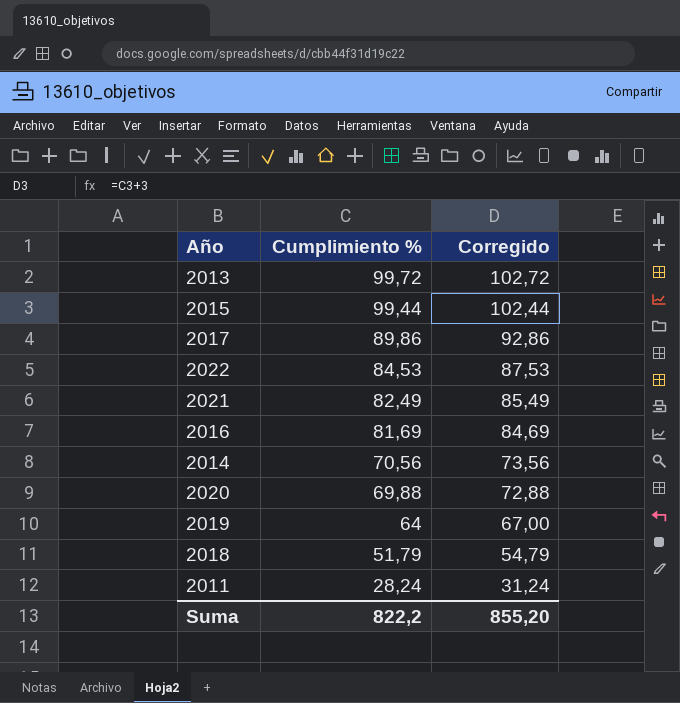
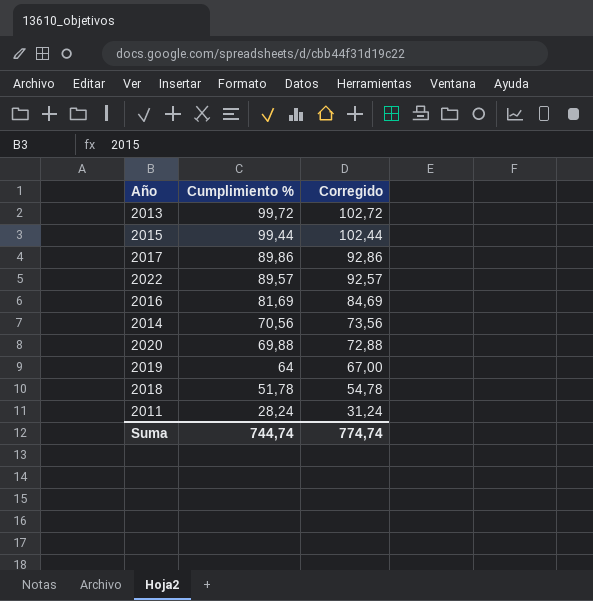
row 2021: 82,49 | 85,49 -> none
2022 | Cumplimiento %: 84,53 -> 89,57
2022 | Corregido: 87,53 -> 92,57
2018 | Cumplimiento %: 51,79 -> 51,78
2018 | Corregido: 54,79 -> 54,78
Suma | Cumplimiento %: 822,2 -> 744,74
Suma | Corregido: 855,20 -> 774,74

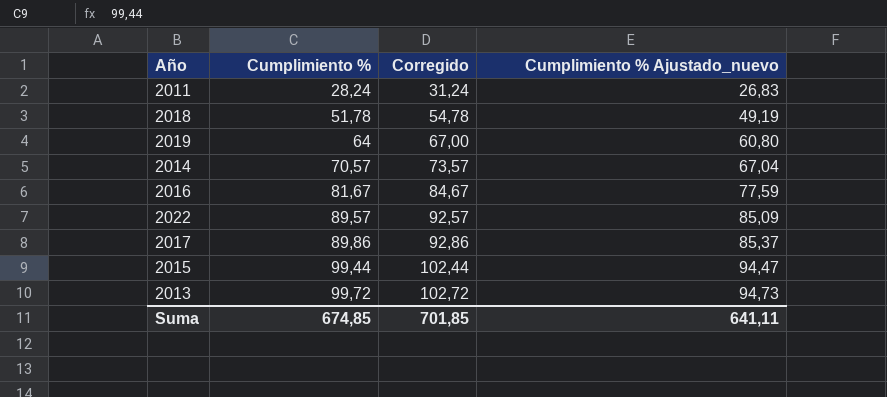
row order: Cumplimiento % descending -> Cumplimiento % ascending
column Cumplimiento % Ajustado_nuevo | formula: none -> [Cumplimiento %] * 0,95
row 2020: 69,88 | 72,88 -> none
2014 | Cumplimiento %: 70,56 -> 70,57
2014 | Corregido: 73,56 -> 73,57
2016 | Cumplimiento %: 81,69 -> 81,67
2016 | Corregido: 84,69 -> 84,67
Suma | Cumplimiento %: 744,74 -> 674,85
Suma | Corregido: 774,74 -> 701,85

